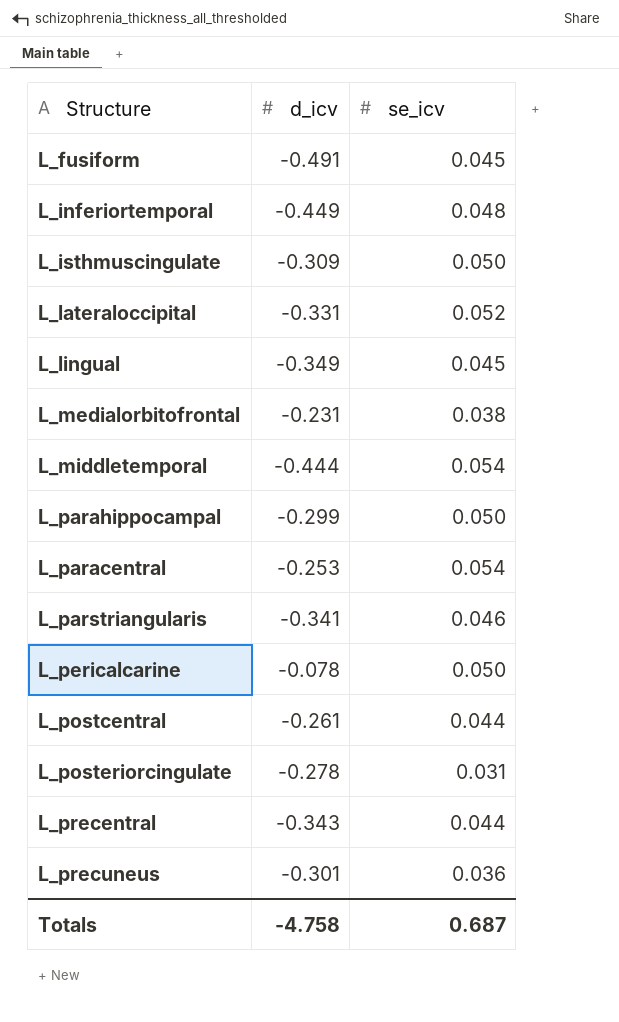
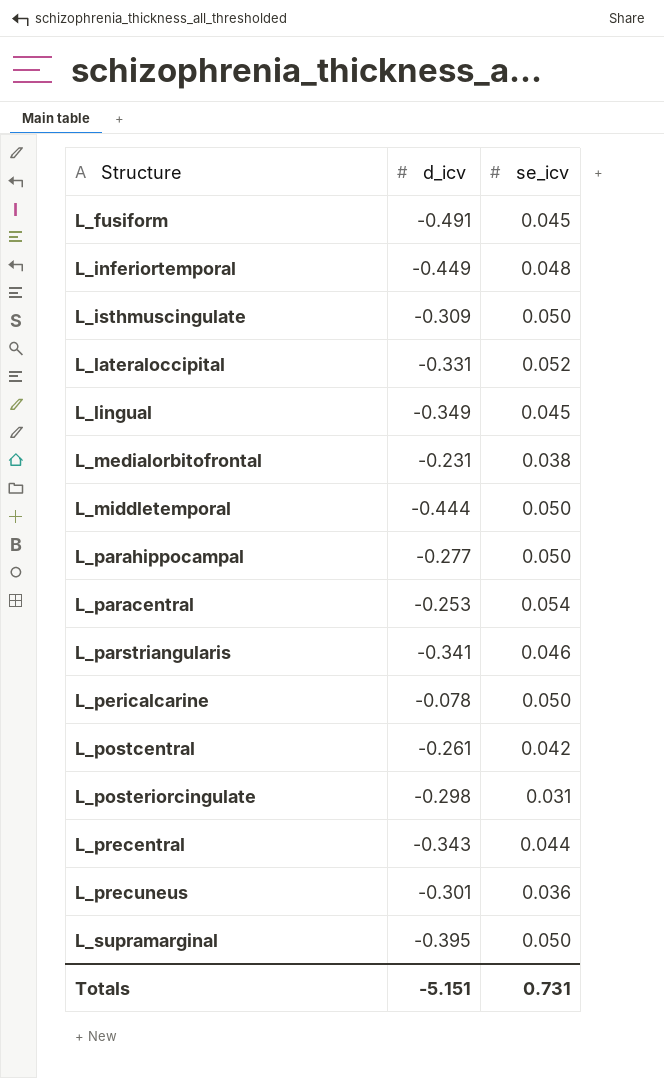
L_middletemporal | se_icv: 0.054 -> 0.050
L_parahippocampal | d_icv: -0.299 -> -0.277
L_postcentral | se_icv: 0.044 -> 0.042
L_posteriorcingulate | d_icv: -0.278 -> -0.298
row L_supramarginal: none -> -0.395 | 0.050
Totals | d_icv: -4.758 -> -5.151
Totals | se_icv: 0.687 -> 0.731

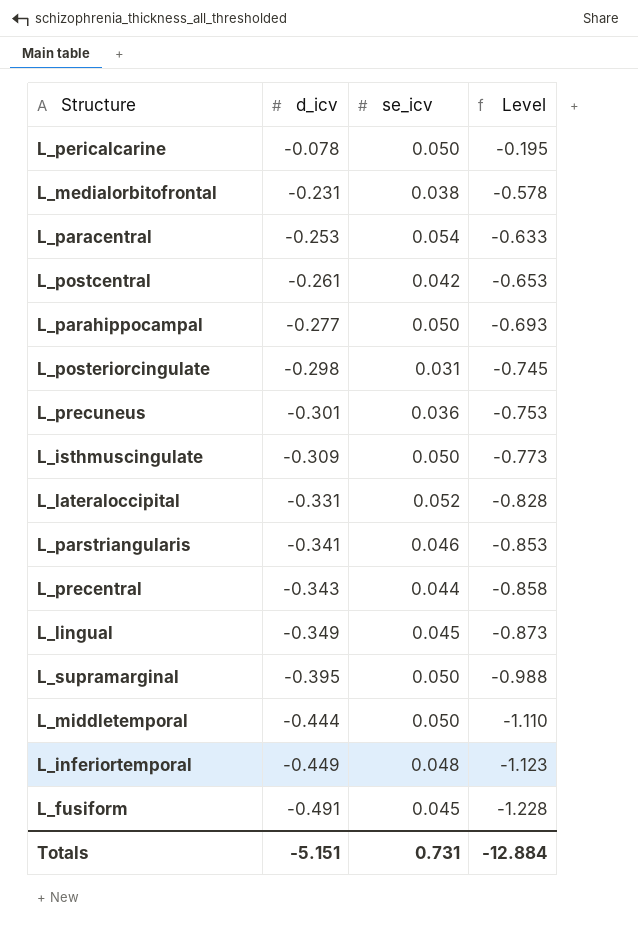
row order: none -> d_icv descending
column Level | formula: none -> [d_icv] * 2.5

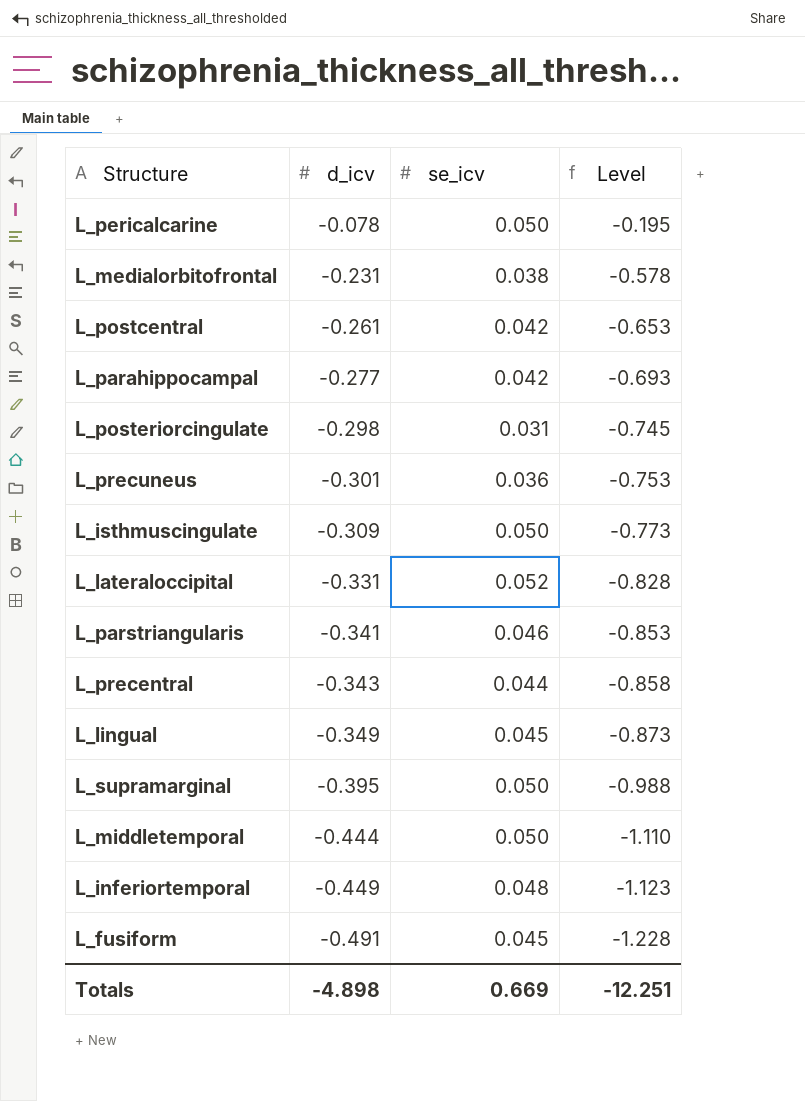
row L_paracentral: -0.253 | 0.054 | -0.633 -> none
L_parahippocampal | se_icv: 0.050 -> 0.042
Totals | d_icv: -5.151 -> -4.898
Totals | se_icv: 0.731 -> 0.669
Totals | Level: -12.884 -> -12.251

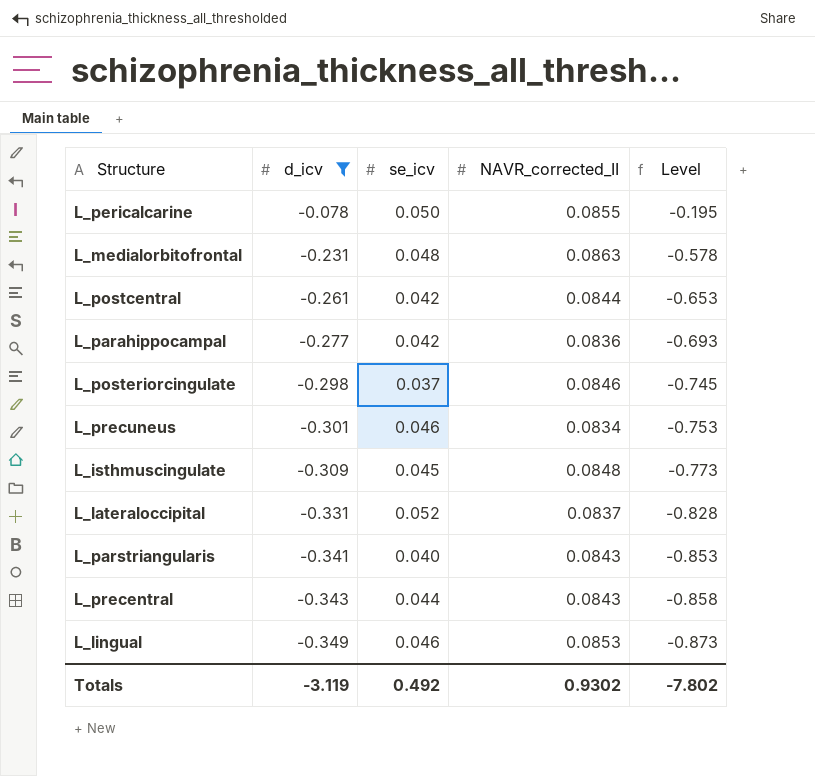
filter: none -> d_icv >= -0.349
column NAVR_corrected_II | position: none -> 4
L_medialorbitofrontal | se_icv: 0.038 -> 0.048
L_posteriorcingulate | se_icv: 0.031 -> 0.037
L_precuneus | se_icv: 0.036 -> 0.046
L_isthmuscingulate | se_icv: 0.050 -> 0.045
L_parstriangularis | se_icv: 0.046 -> 0.040
L_lingual | se_icv: 0.045 -> 0.046
Totals | d_icv: -4.898 -> -3.119
Totals | se_icv: 0.669 -> 0.492
Totals | Level: -12.251 -> -7.802

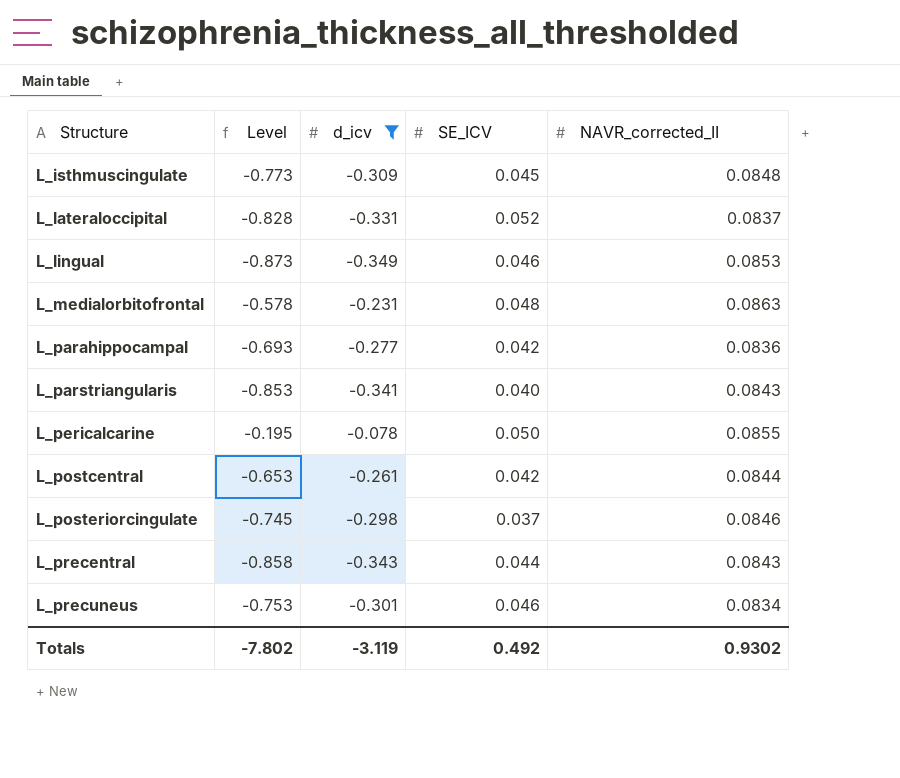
row order: d_icv descending -> Structure ascending
column Level | position: 5 -> 2
column name: se_icv -> SE_ICV

